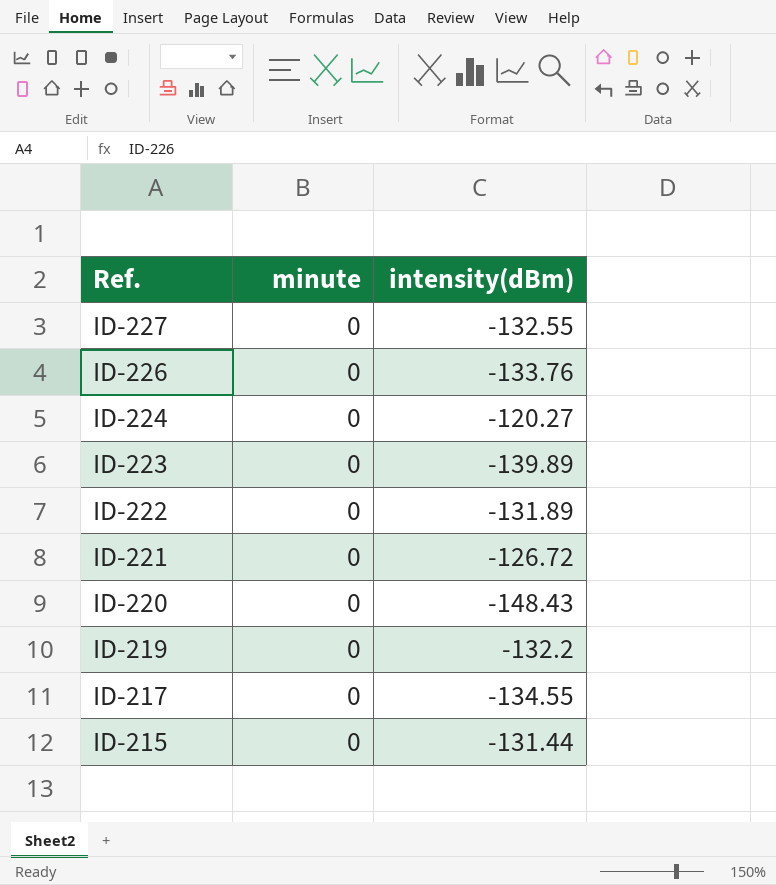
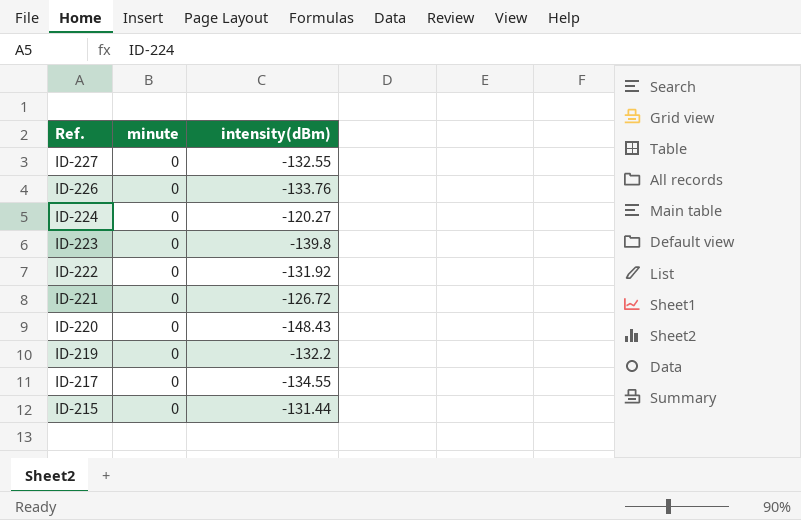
ID-223 | intensity(dBm): -139.89 -> -139.8
ID-222 | intensity(dBm): -131.89 -> -131.92

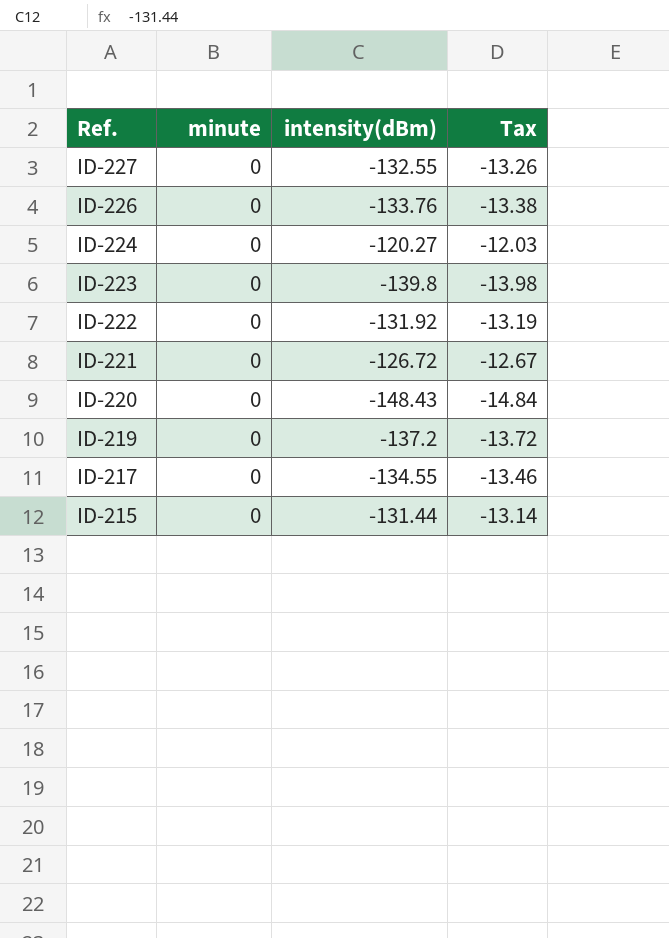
column Tax | formula: none -> [intensity(dBm)] * 0.1
ID-219 | intensity(dBm): -132.2 -> -137.2

